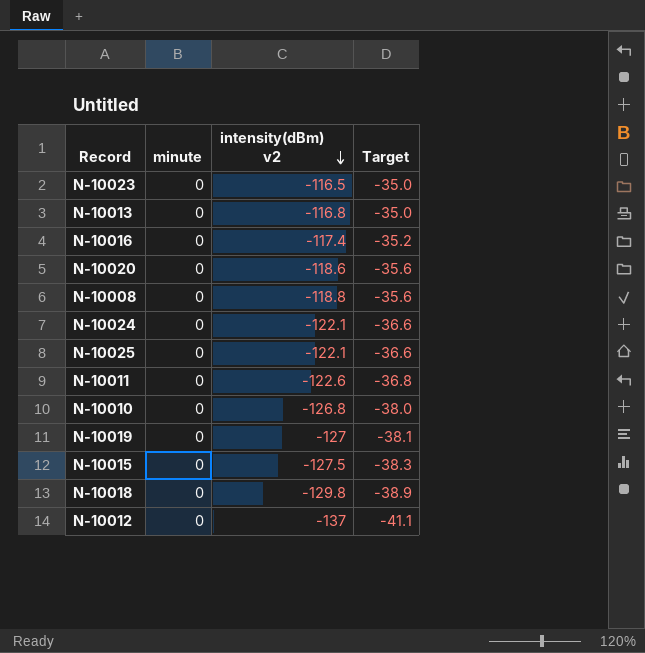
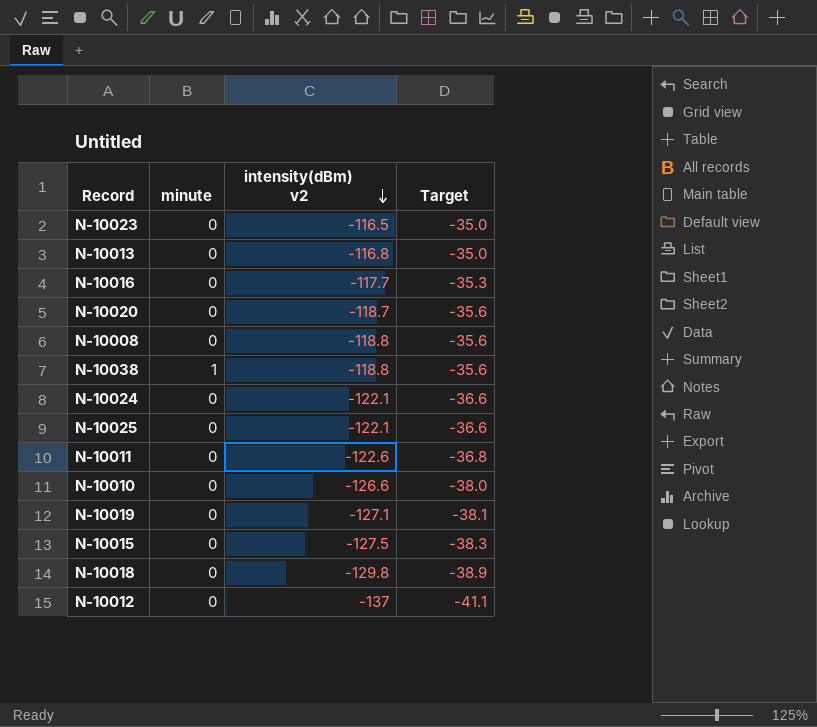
N-10016 | intensity(dBm) v2: -117.4 -> -117.7
N-10016 | Target: -35.2 -> -35.3
N-10020 | intensity(dBm) v2: -118.6 -> -118.7
row N-10038: none -> 1 | -118.8 | -35.6
N-10010 | intensity(dBm) v2: -126.8 -> -126.6
N-10019 | intensity(dBm) v2: -127 -> -127.1

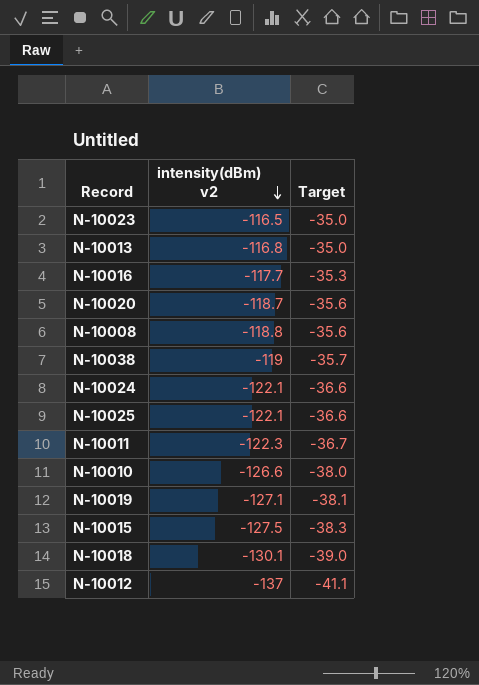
column minute | position: 2 -> none
N-10038 | intensity(dBm) v2: -118.8 -> -119
N-10038 | Target: -35.6 -> -35.7
N-10011 | intensity(dBm) v2: -122.6 -> -122.3
N-10011 | Target: -36.8 -> -36.7
N-10018 | intensity(dBm) v2: -129.8 -> -130.1
N-10018 | Target: -38.9 -> -39.0

